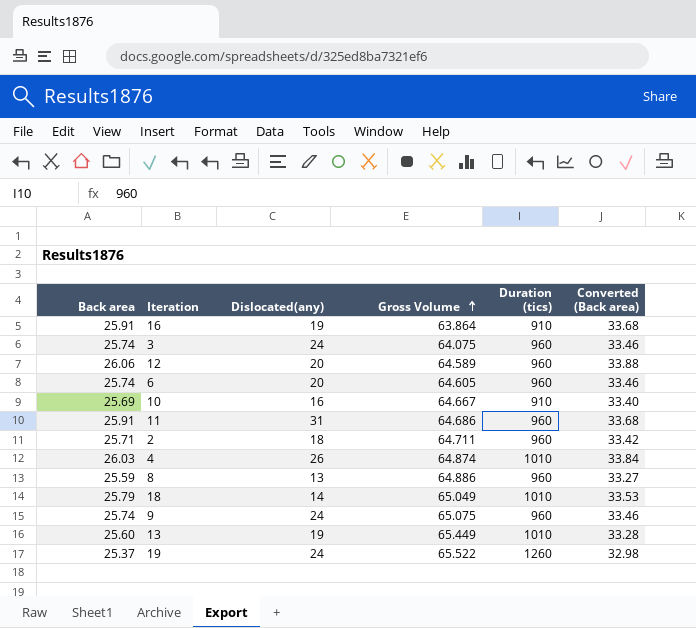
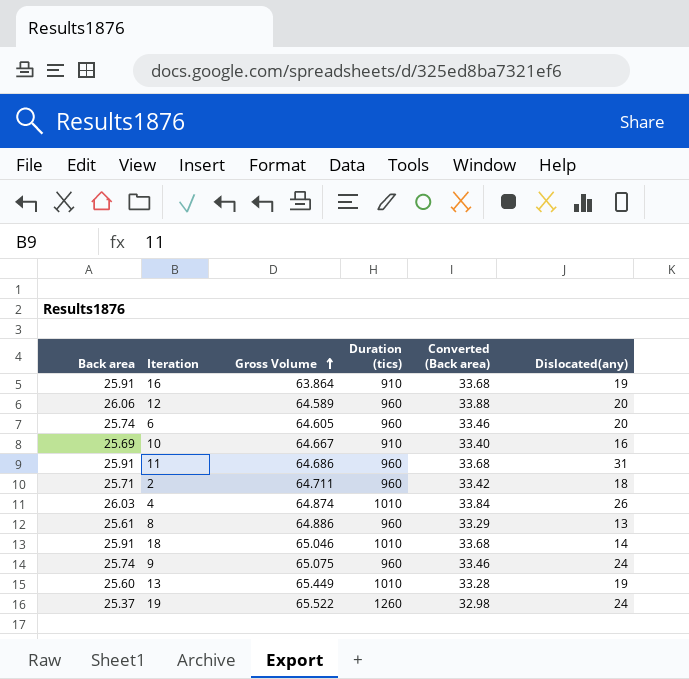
column Dislocated(any) | position: 3 -> 6
row 3: 25.74 | 24 | 64.075 | 960 | 33.46 -> none
8 | Back area: 25.59 -> 25.61
8 | Converted (Back area): 33.27 -> 33.29
18 | Back area: 25.79 -> 25.91
18 | Gross Volume: 65.049 -> 65.046
18 | Converted (Back area): 33.53 -> 33.68

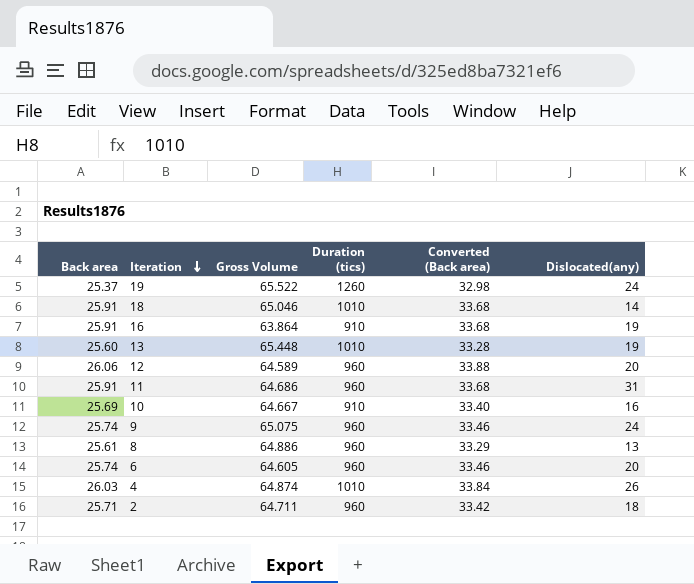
row order: Gross Volume ascending -> Iteration descending
13 | Gross Volume: 65.449 -> 65.448

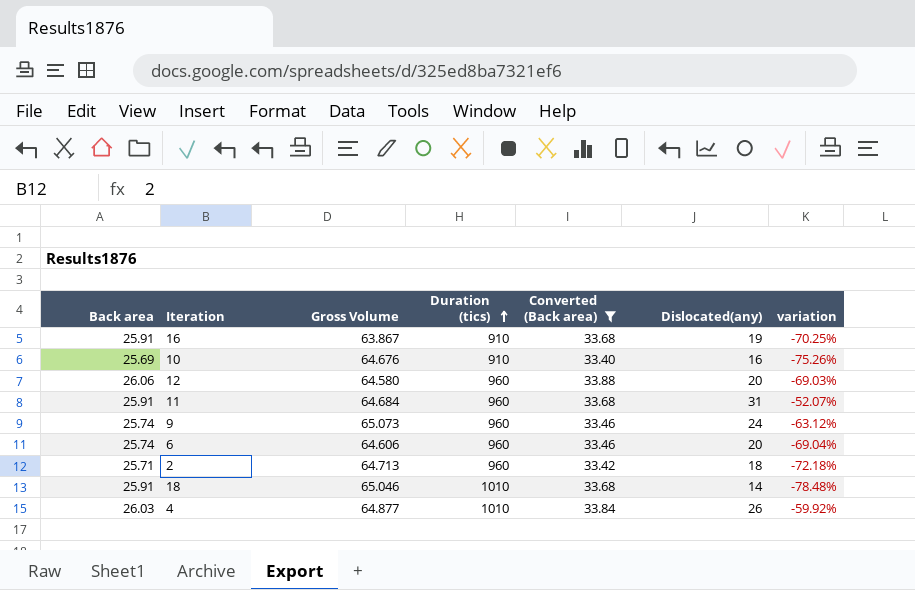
filter: none -> Converted (Back area) >= 33.40
row order: Iteration descending -> Duration (tics) ascending
column variation | formula: none -> ([Dislocated(any)] - [Gross Volume]) / [Gross Volume]
16 | Gross Volume: 63.864 -> 63.867
10 | Gross Volume: 64.667 -> 64.676
12 | Gross Volume: 64.589 -> 64.580
11 | Gross Volume: 64.686 -> 64.684
9 | Gross Volume: 65.075 -> 65.073
6 | Gross Volume: 64.605 -> 64.606
2 | Gross Volume: 64.711 -> 64.713
4 | Gross Volume: 64.874 -> 64.877

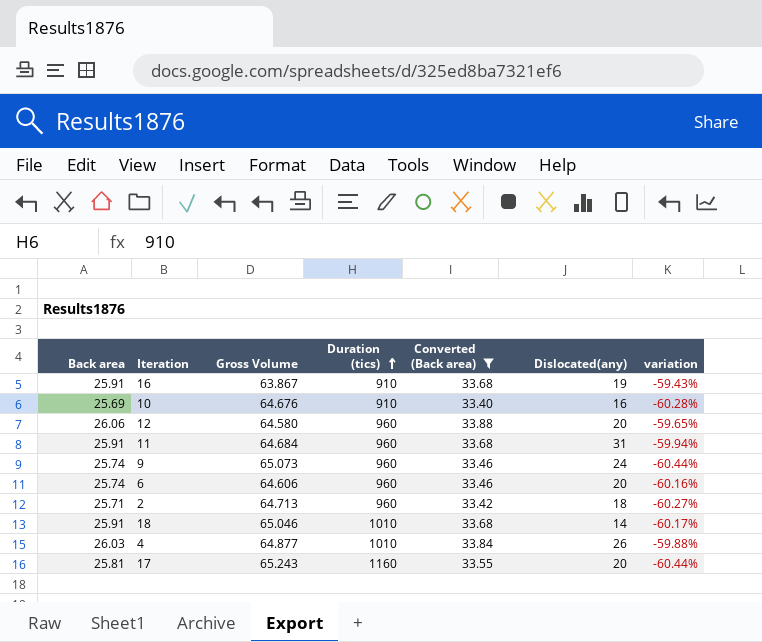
column variation | formula: ([Dislocated(any)] - [Gross Volume]) / [Gross Volume] -> ([Back area] - [Gross Volume]) / [Gross Volume]
row 17: none -> 25.81 | 65.243 | 1160 | 33.55 | 20 | -60.44%

